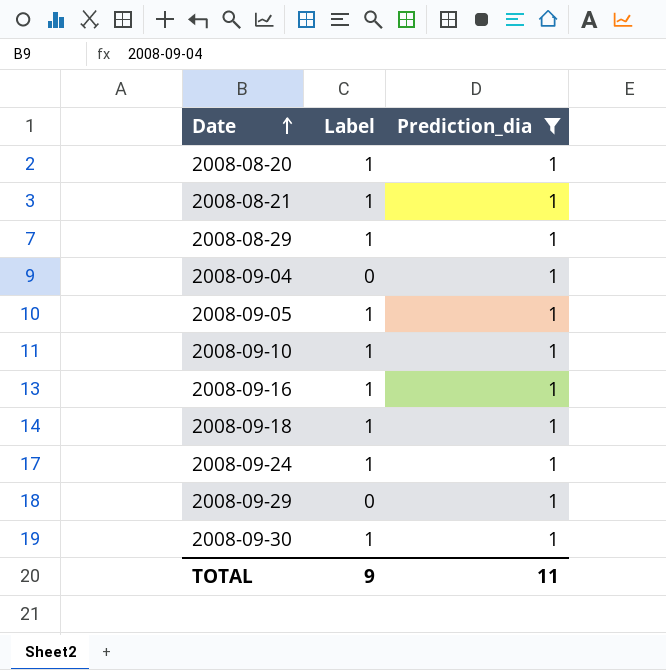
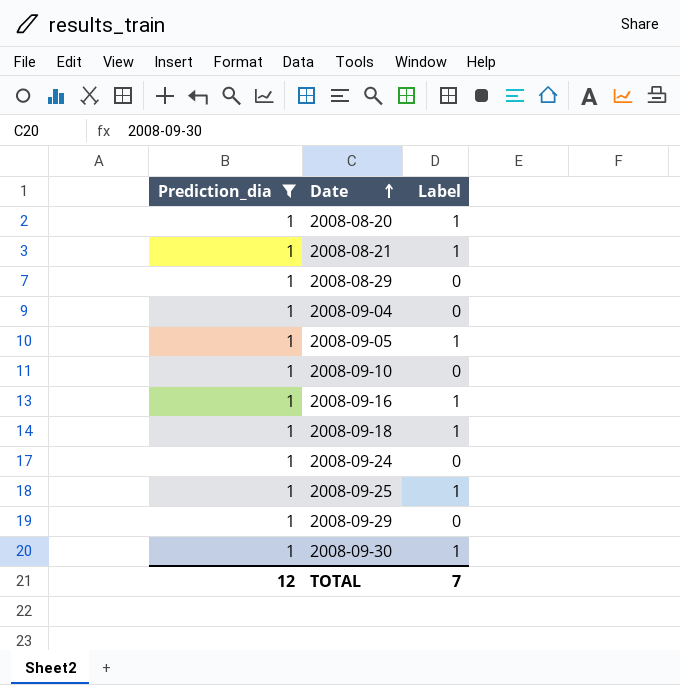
column Prediction_dia | position: 3 -> 1
2008-08-29 | Label: 1 -> 0
2008-09-10 | Label: 1 -> 0
2008-09-24 | Label: 1 -> 0
row 2008-09-25: none -> 1 | 1
TOTAL | Prediction_dia: 11 -> 12
TOTAL | Label: 9 -> 7

